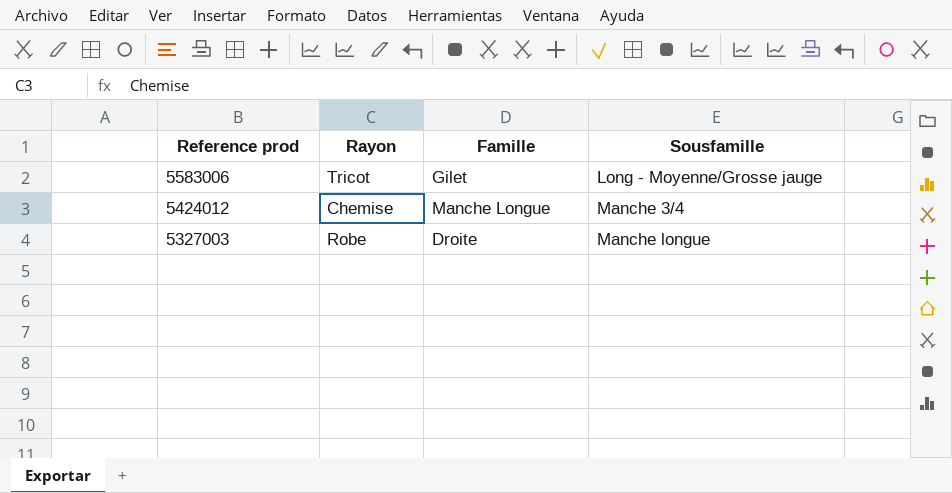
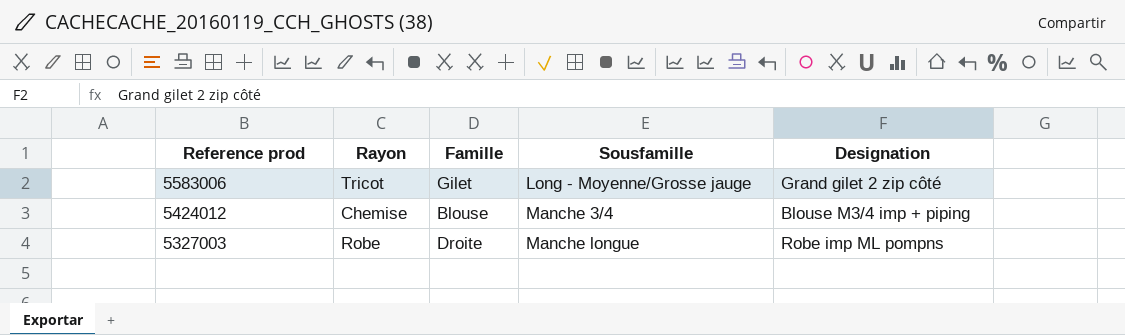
column Designation | position: none -> 5
5424012 | Famille: Manche Longue -> Blouse

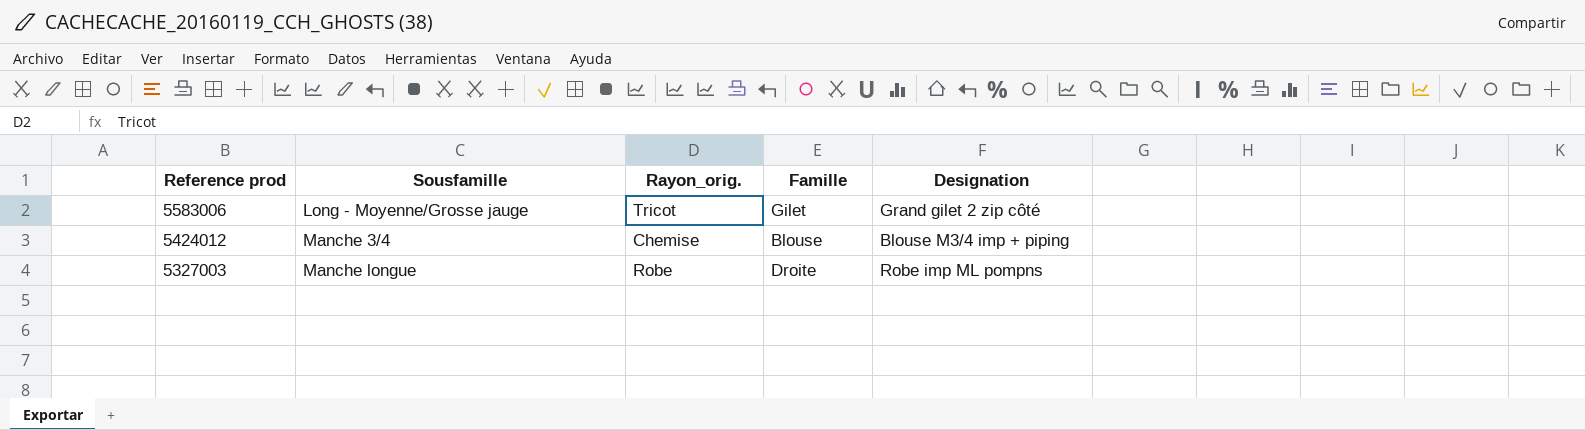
column Sousfamille | position: 4 -> 2
column name: Rayon -> Rayon_orig.

